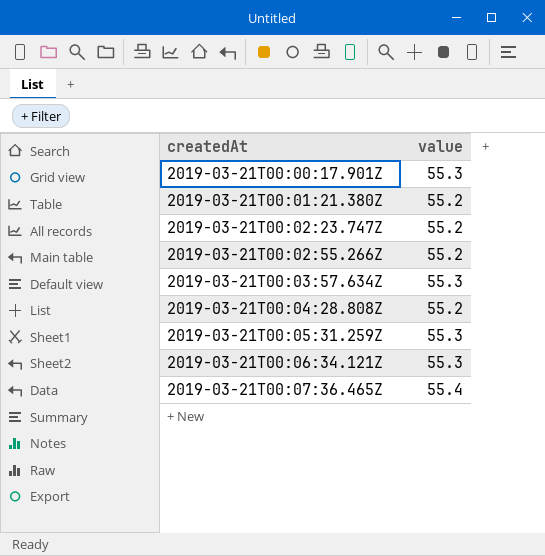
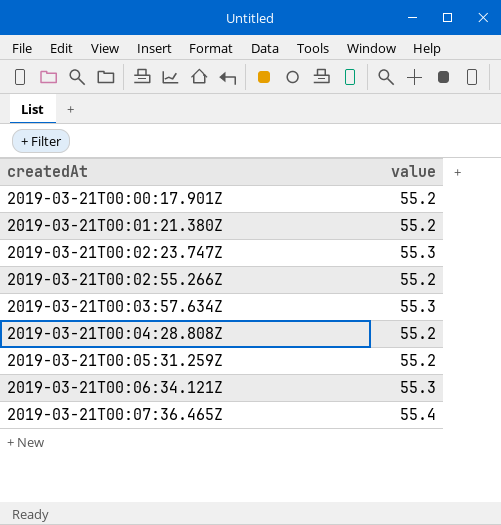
2019-03-21T00:00:17.901Z | value: 55.3 -> 55.2
2019-03-21T00:02:23.747Z | value: 55.2 -> 55.3
2019-03-21T00:05:31.259Z | value: 55.3 -> 55.2

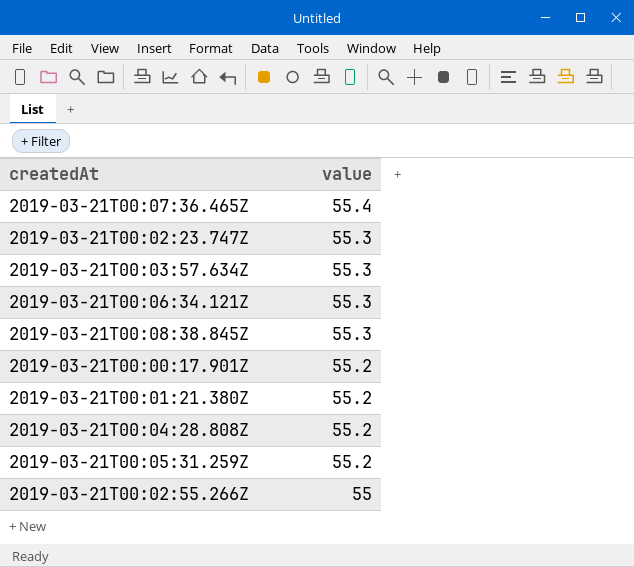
row order: createdAt ascending -> value descending
row 2019-03-21T00:08:38.845Z: none -> 55.3
2019-03-21T00:02:55.266Z | value: 55.2 -> 55

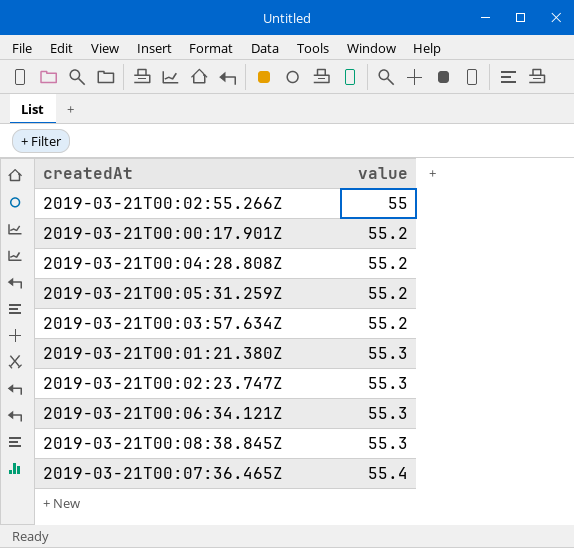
row order: value descending -> value ascending
2019-03-21T00:03:57.634Z | value: 55.3 -> 55.2
2019-03-21T00:01:21.380Z | value: 55.2 -> 55.3

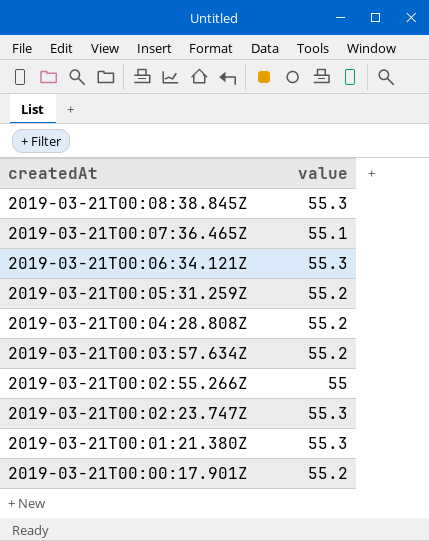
row order: value ascending -> createdAt descending
2019-03-21T00:07:36.465Z | value: 55.4 -> 55.1

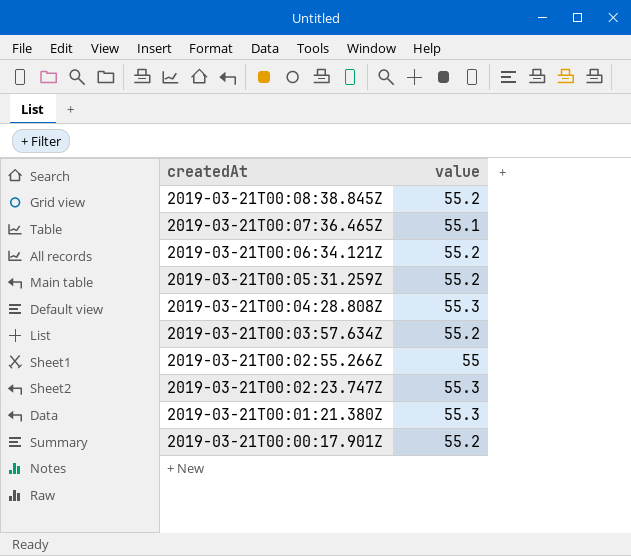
2019-03-21T00:08:38.845Z | value: 55.3 -> 55.2
2019-03-21T00:06:34.121Z | value: 55.3 -> 55.2
2019-03-21T00:04:28.808Z | value: 55.2 -> 55.3

